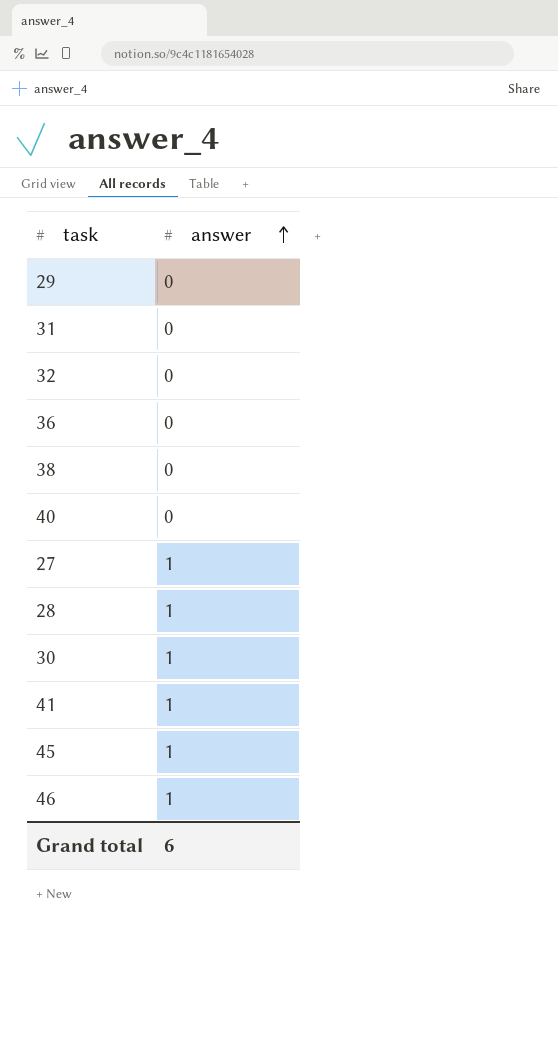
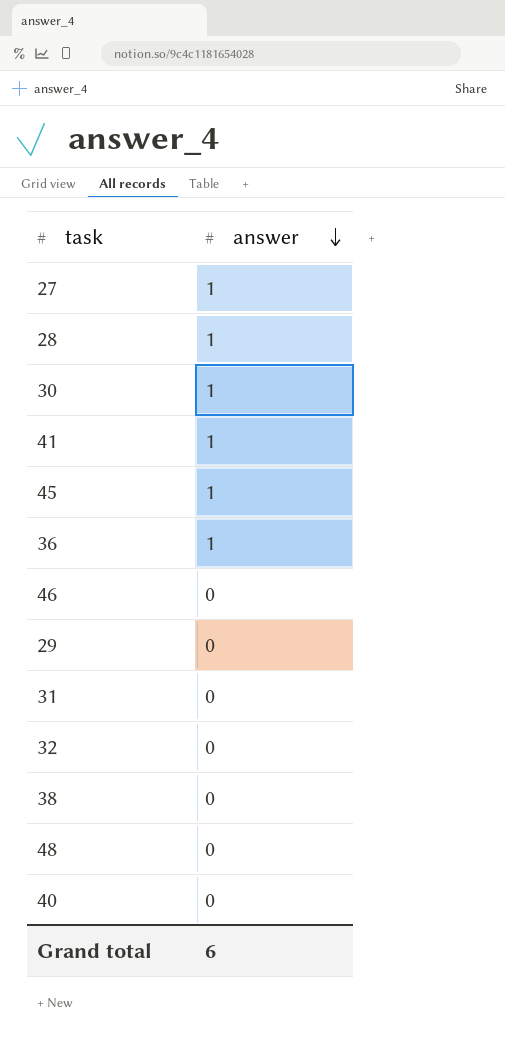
row order: answer ascending -> answer descending
36 | answer: 0 -> 1
46 | answer: 1 -> 0
row 48: none -> 0

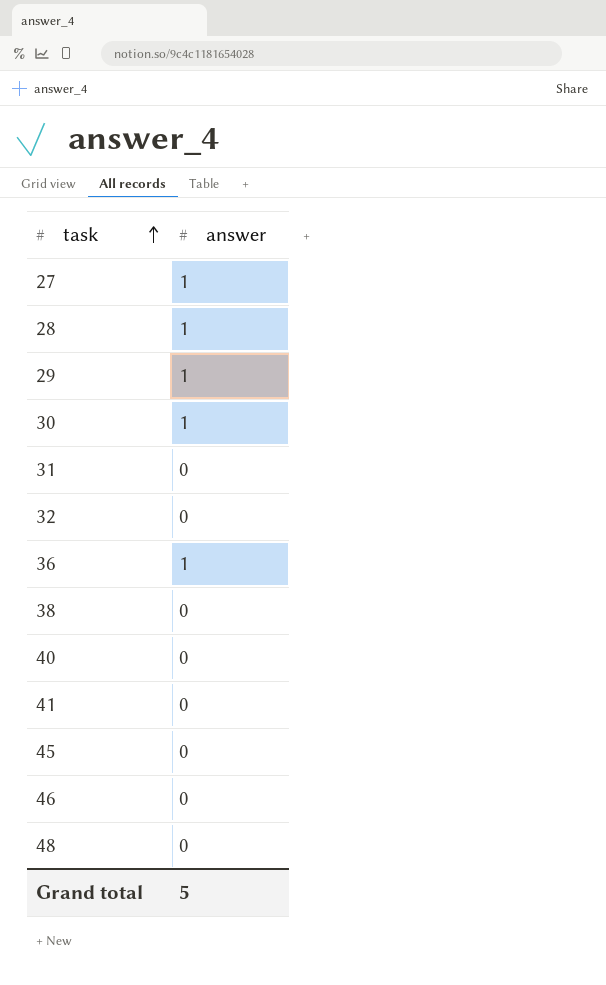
row order: answer descending -> task ascending
29 | answer: 0 -> 1
41 | answer: 1 -> 0
45 | answer: 1 -> 0
Grand total | answer: 6 -> 5

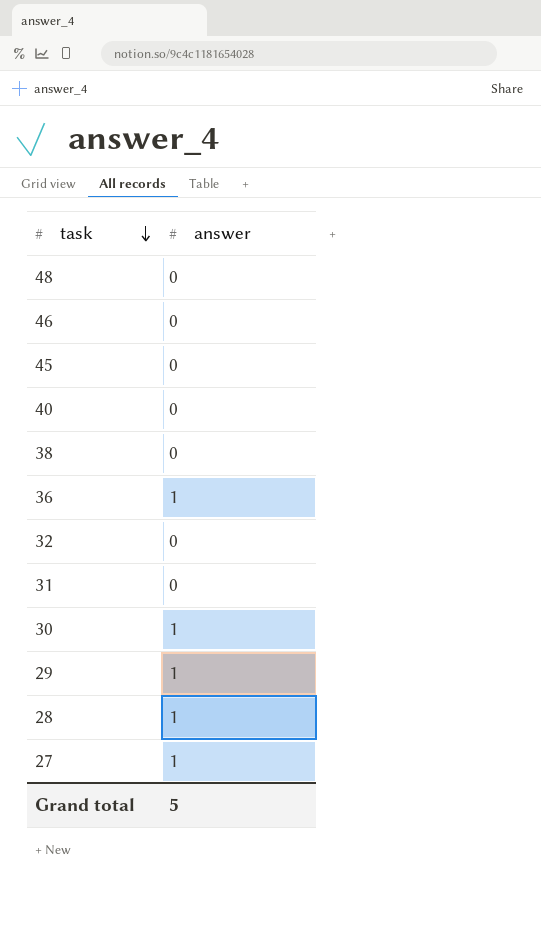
row order: task ascending -> task descending
row 41: 0 -> none

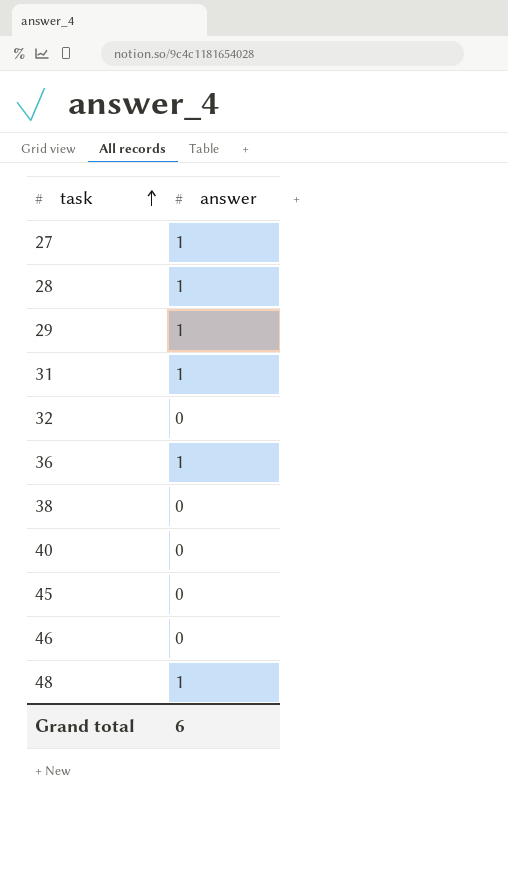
row order: task descending -> task ascending
row 30: 1 -> none
31 | answer: 0 -> 1
48 | answer: 0 -> 1
Grand total | answer: 5 -> 6

